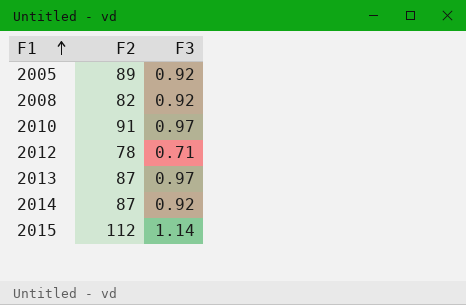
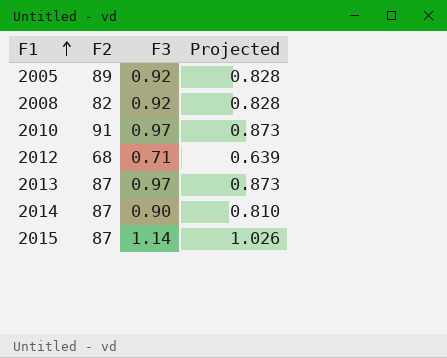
column Projected | formula: none -> [F3] * 0.9
2012 | F2: 78 -> 68
2014 | F3: 0.92 -> 0.90
2015 | F2: 112 -> 87

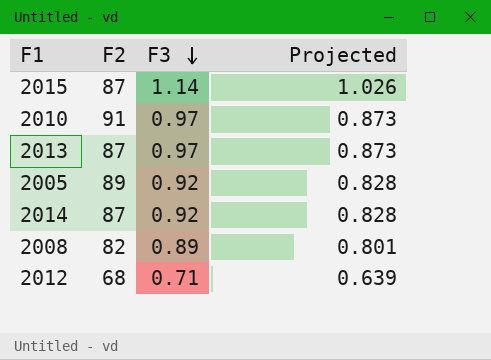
row order: F1 ascending -> F3 descending
2014 | F3: 0.90 -> 0.92
2014 | Projected: 0.810 -> 0.828
2008 | F3: 0.92 -> 0.89
2008 | Projected: 0.828 -> 0.801

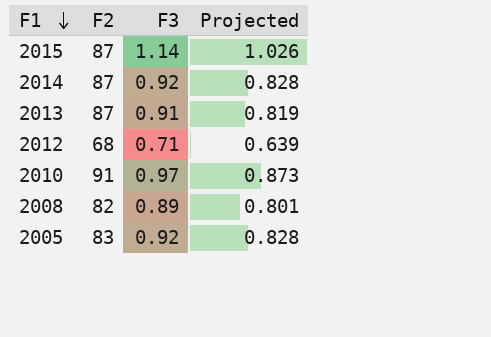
row order: F3 descending -> F1 descending
2013 | F3: 0.97 -> 0.91
2013 | Projected: 0.873 -> 0.819
2005 | F2: 89 -> 83

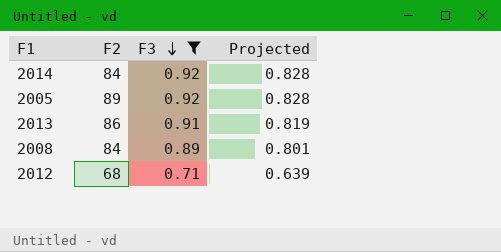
filter: none -> F3 <= 0.92
row order: F1 descending -> F3 descending
2014 | F2: 87 -> 84
2005 | F2: 83 -> 89
2013 | F2: 87 -> 86
2008 | F2: 82 -> 84

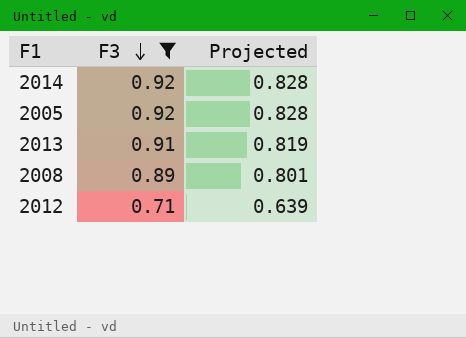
column F2 | position: 2 -> none

